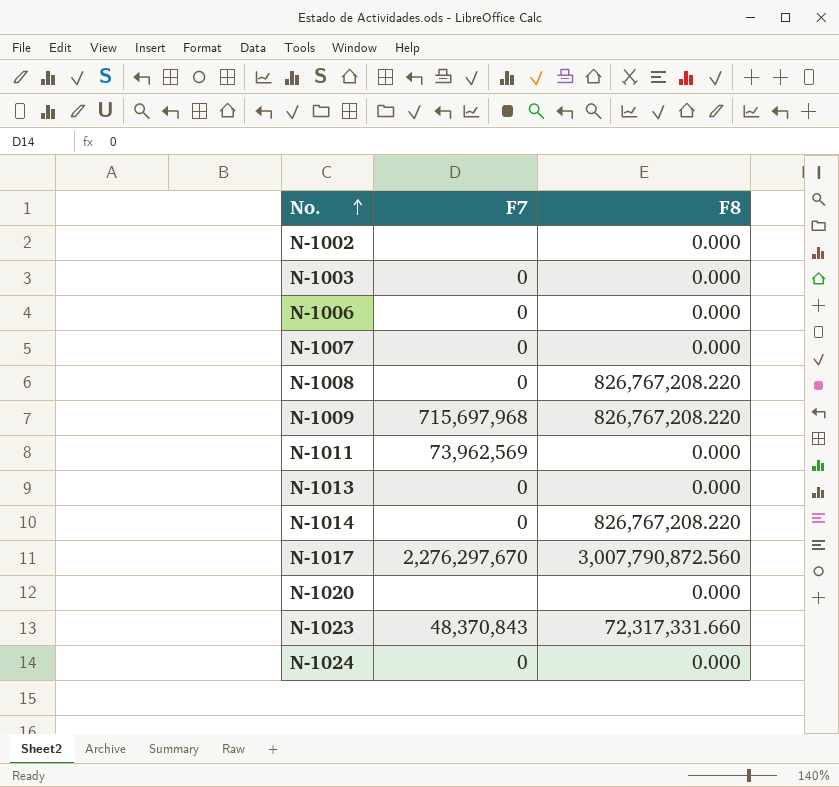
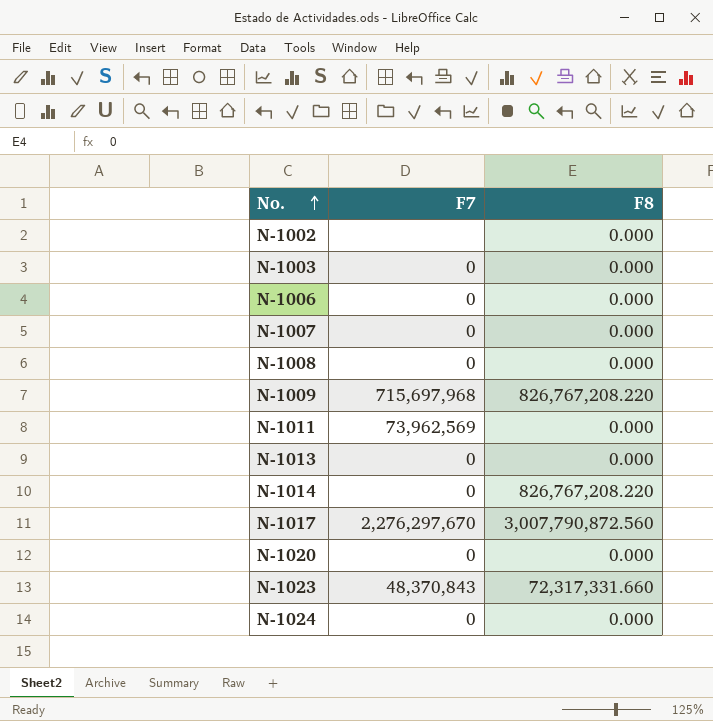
N-1008 | F8: 826,767,208.220 -> 0.000
N-1020 | F7: none -> 0

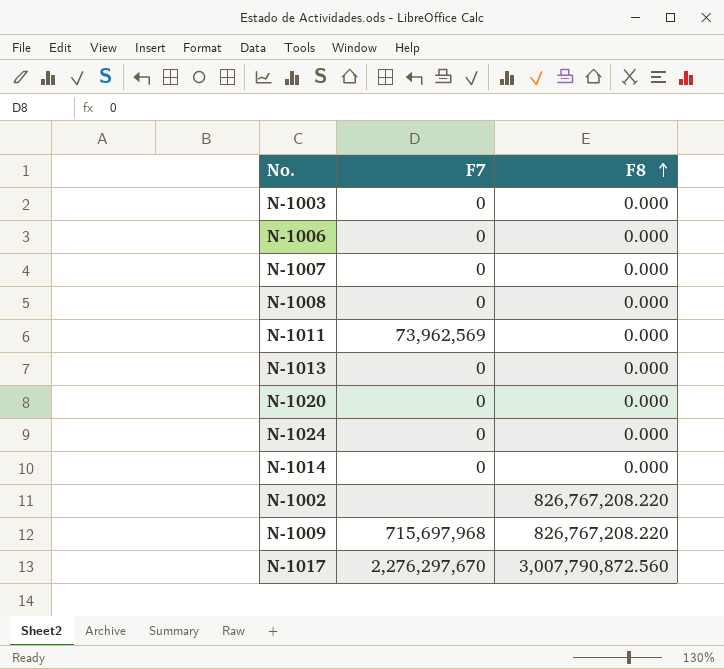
row order: No. ascending -> F8 ascending
row N-1023: 48,370,843 | 72,317,331.660 -> none
N-1014 | F8: 826,767,208.220 -> 0.000
N-1002 | F8: 0.000 -> 826,767,208.220

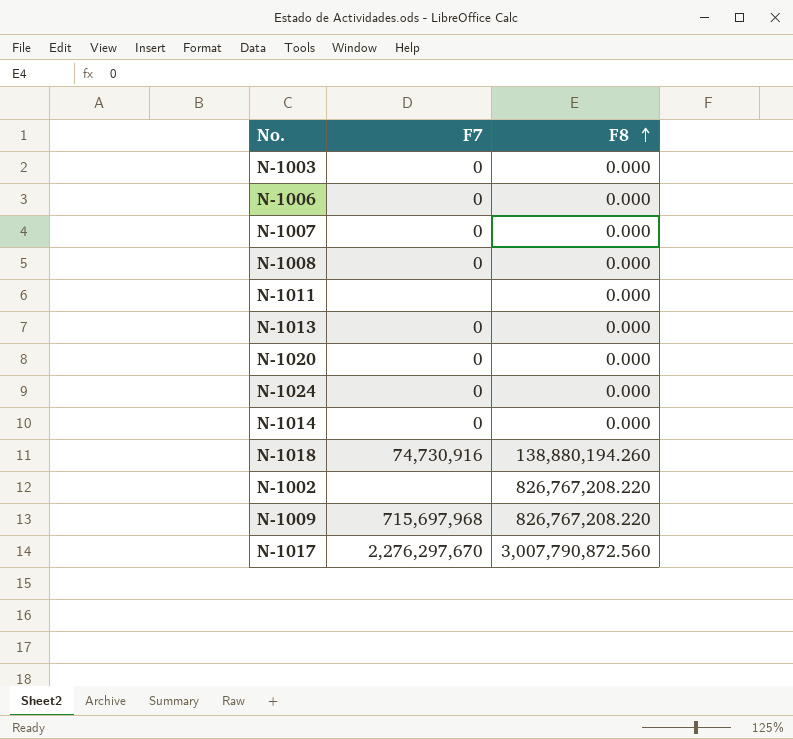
N-1011 | F7: 73,962,569 -> none
row N-1018: none -> 74,730,916 | 138,880,194.260

